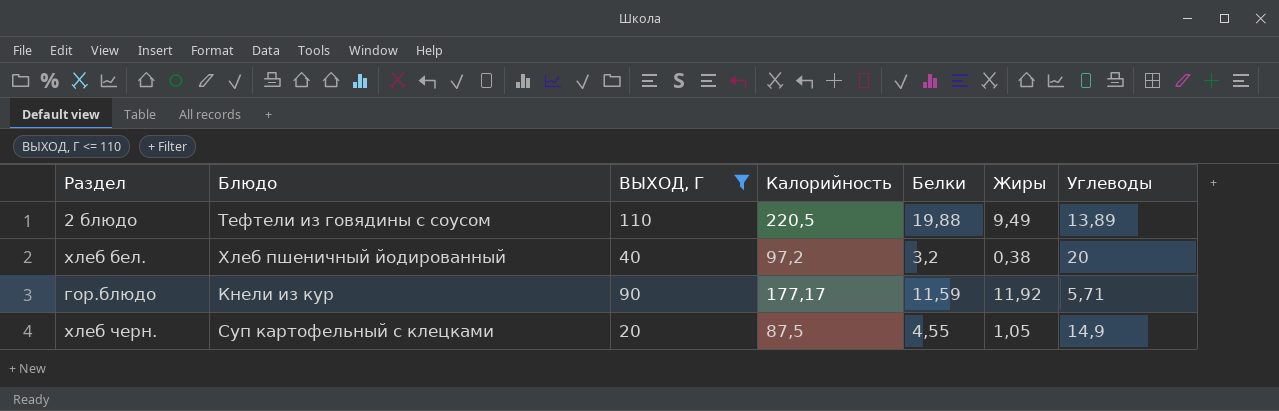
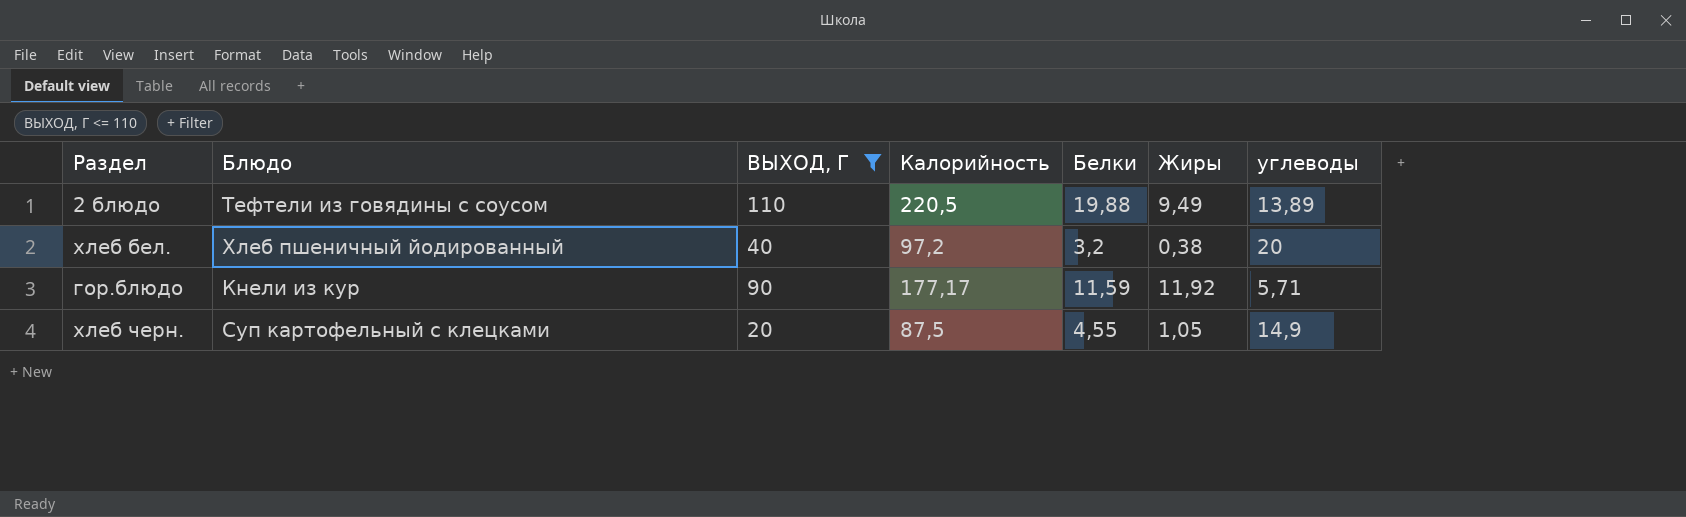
column name: Углеводы -> углеводы

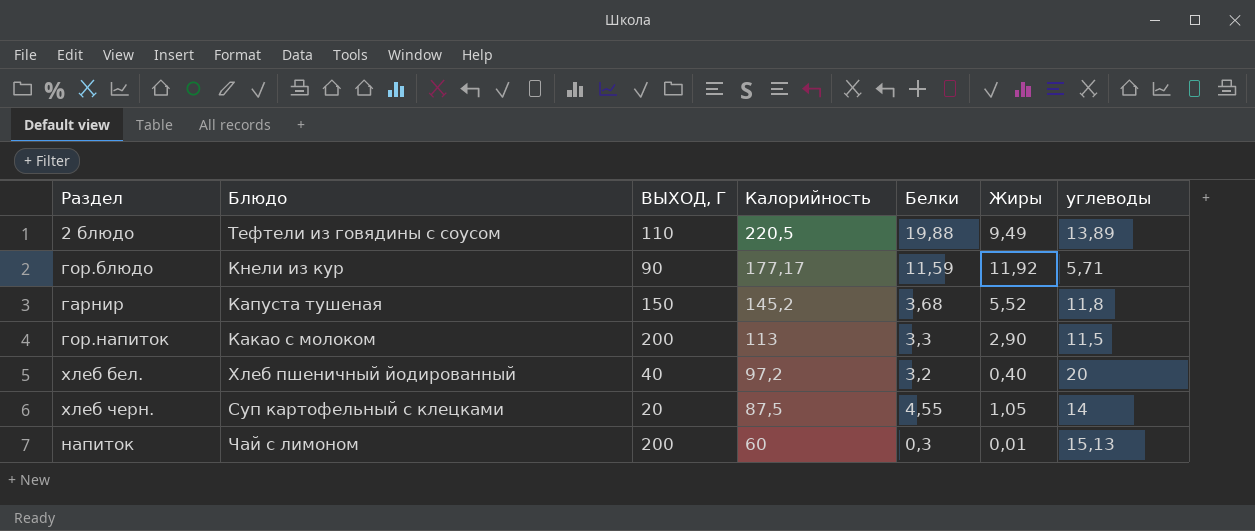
filter: ВЫХОД, Г <= 110 -> none
row order: none -> Калорийность descending
хлеб бел. | Жиры: 0,38 -> 0,40
хлеб черн. | углеводы: 14,9 -> 14

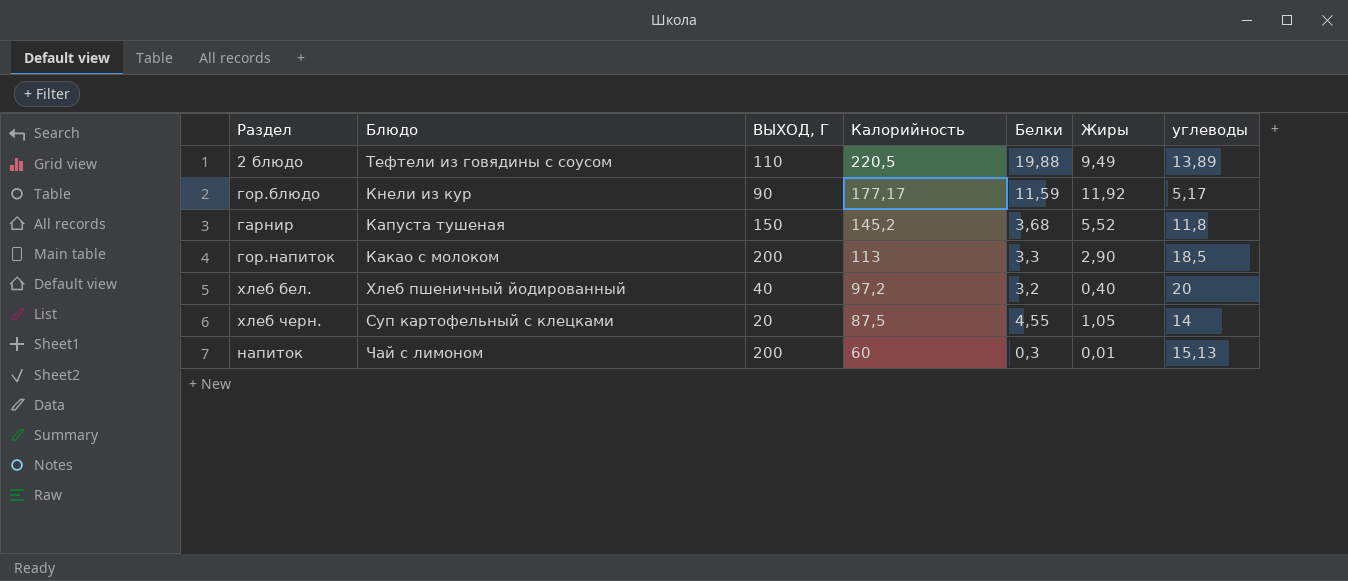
гор.блюдо | углеводы: 5,71 -> 5,17
гор.напиток | углеводы: 11,5 -> 18,5

